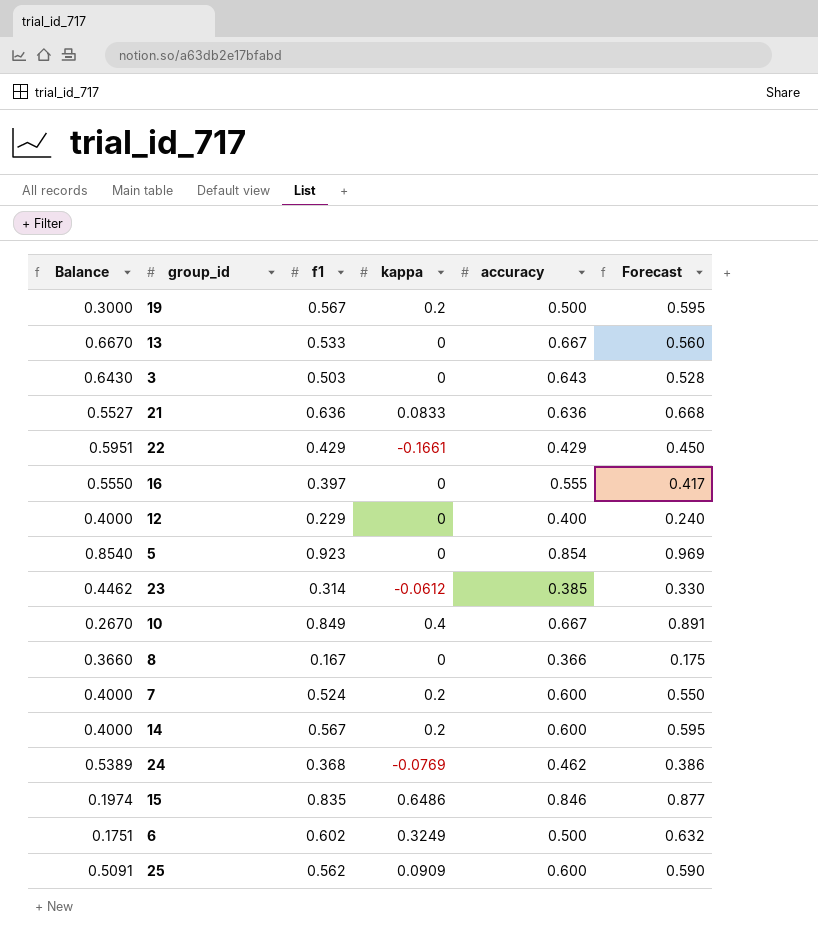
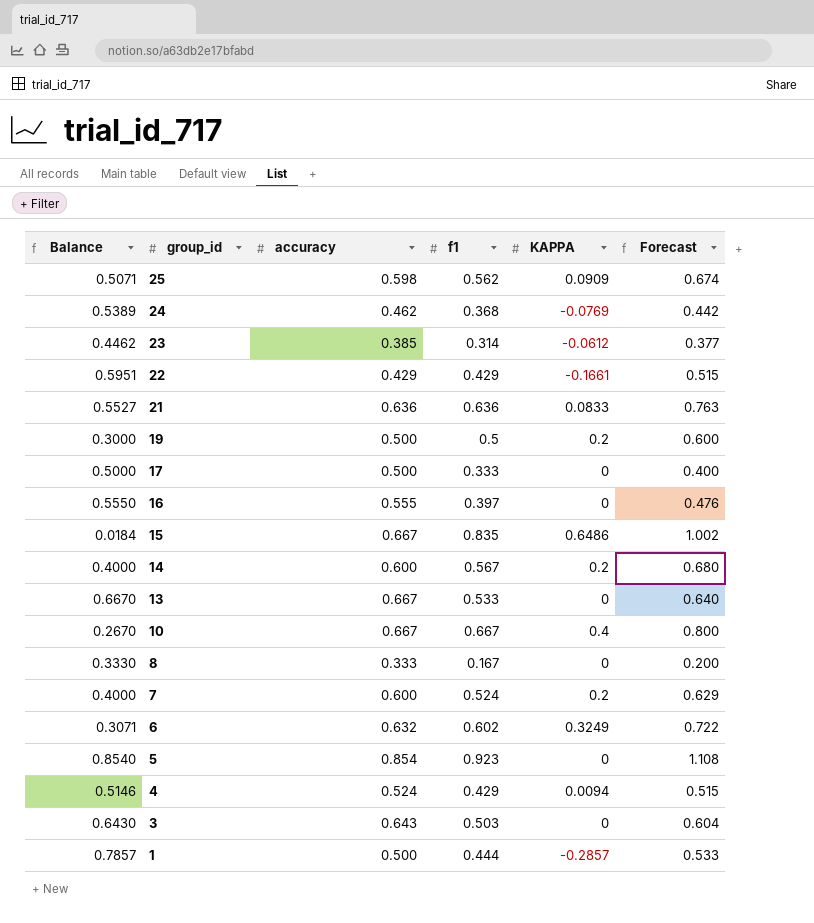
row order: none -> group_id descending
column accuracy | position: 5 -> 3
column name: kappa -> KAPPA
column Forecast | formula: [f1] * 1.05 -> [f1] * 1.2
row 12: 0.4000 | 0.229 | 0 | 0.400 | 0.240 -> none
25 | Balance: 0.5091 -> 0.5071
25 | accuracy: 0.600 -> 0.598
19 | f1: 0.567 -> 0.5
row 17: none -> 0.5000 | 0.500 | 0.333 | 0 | 0.400
15 | Balance: 0.1974 -> 0.0184
15 | accuracy: 0.846 -> 0.667
10 | f1: 0.849 -> 0.667
8 | Balance: 0.3660 -> 0.3330
8 | accuracy: 0.366 -> 0.333
6 | Balance: 0.1751 -> 0.3071
6 | accuracy: 0.500 -> 0.632
row 4: none -> 0.5146 | 0.524 | 0.429 | 0.0094 | 0.515
row 1: none -> 0.7857 | 0.500 | 0.444 | -0.2857 | 0.533

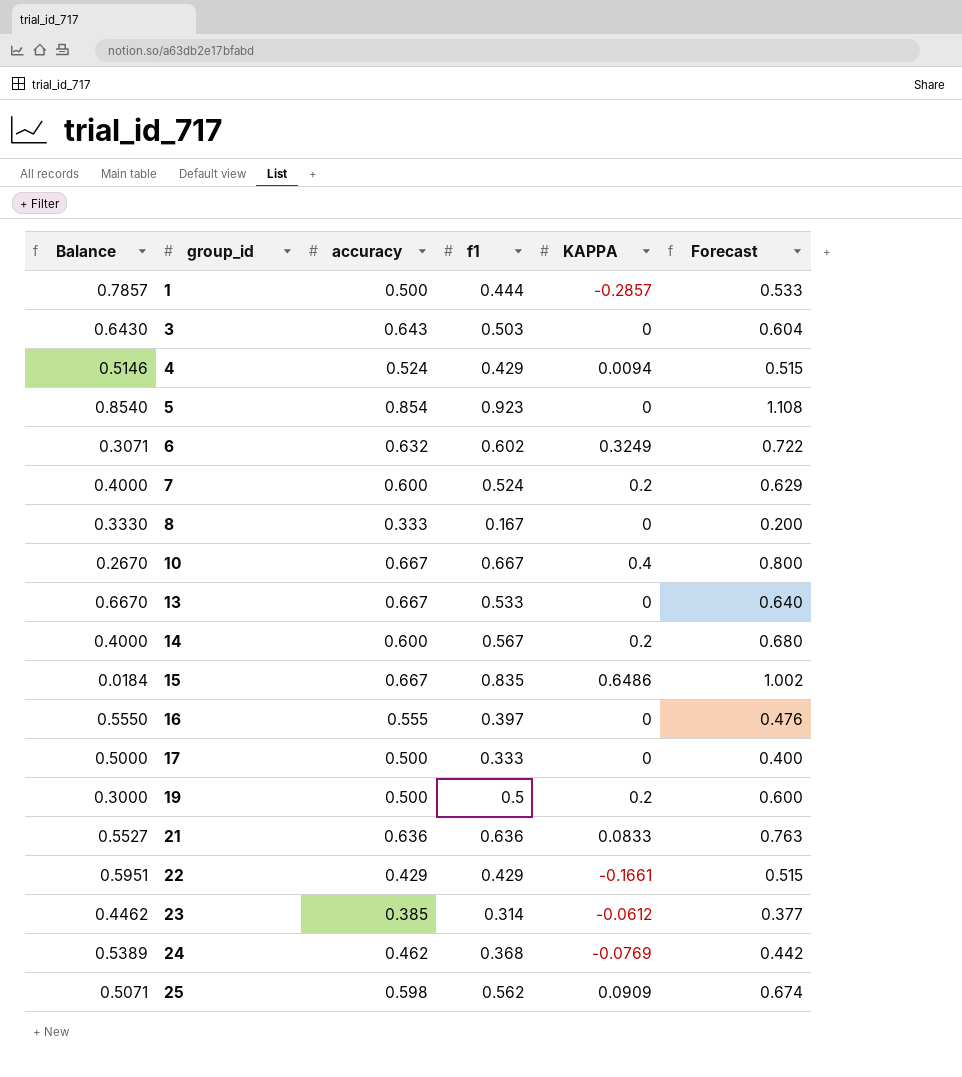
row order: group_id descending -> group_id ascending

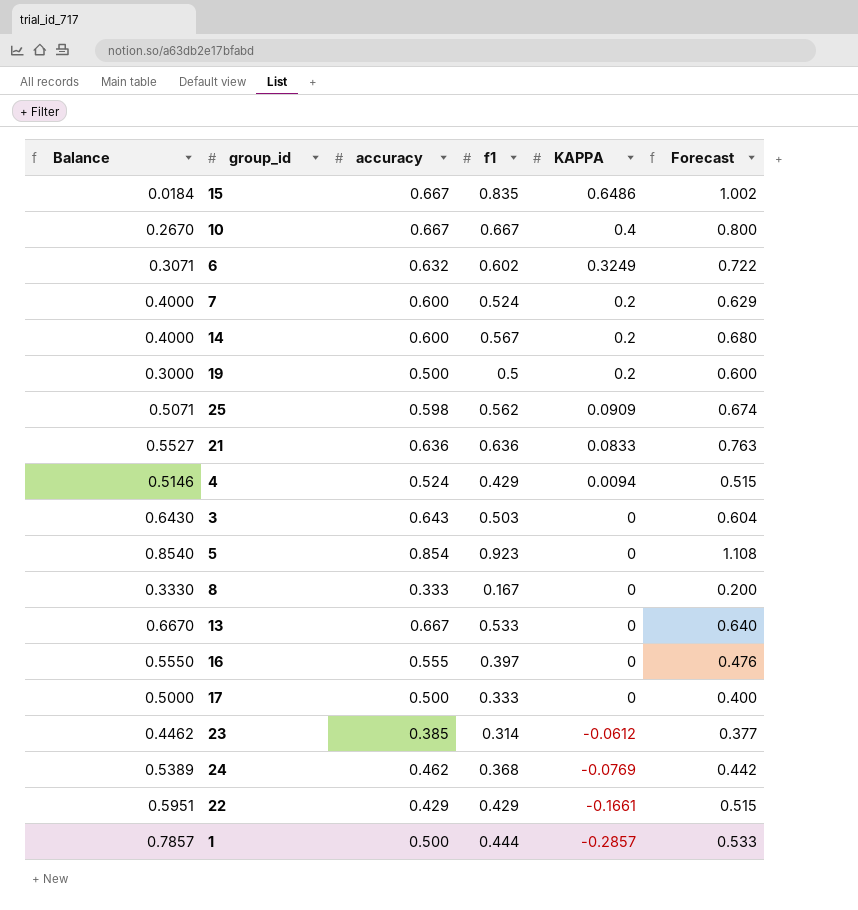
row order: group_id ascending -> KAPPA descending

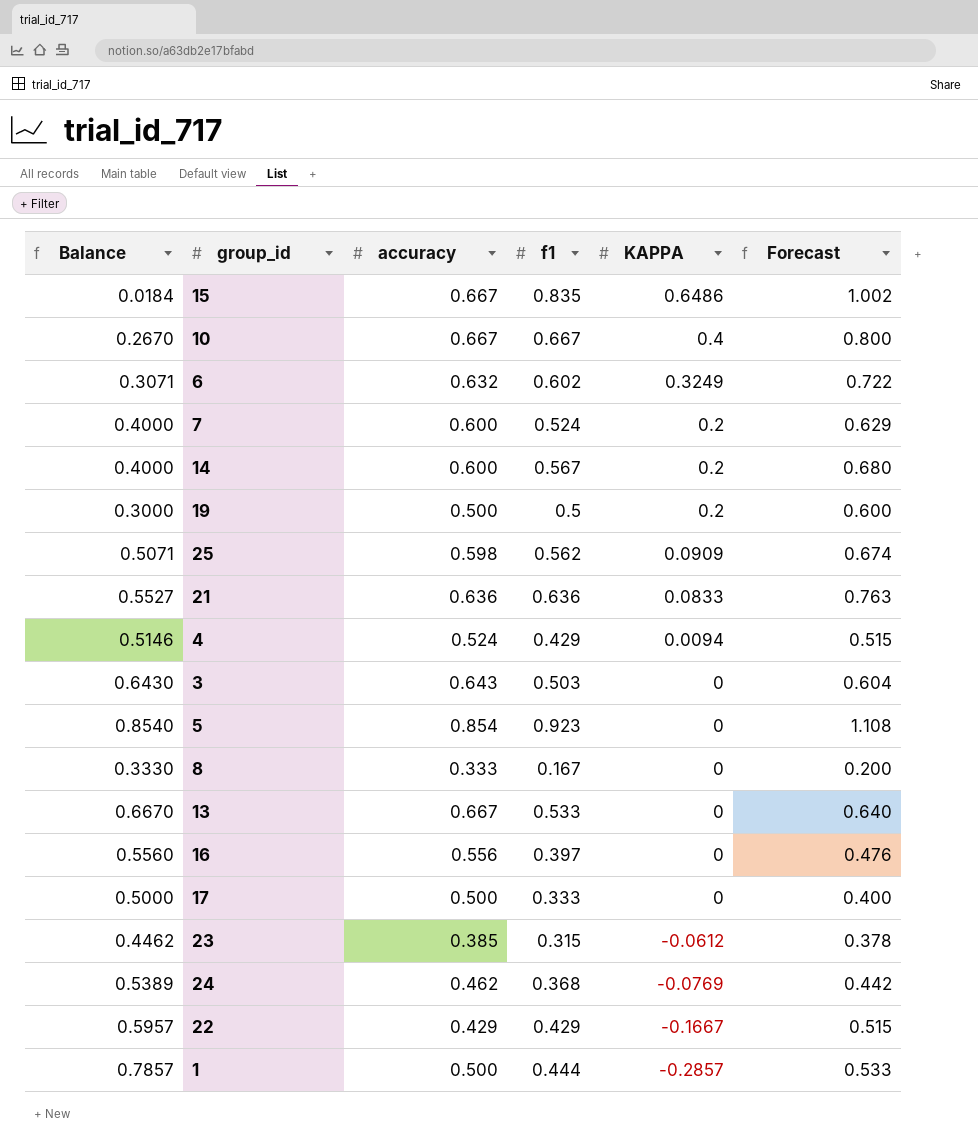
16 | Balance: 0.5550 -> 0.5560
16 | accuracy: 0.555 -> 0.556
23 | f1: 0.314 -> 0.315
23 | Forecast: 0.377 -> 0.378
22 | Balance: 0.5951 -> 0.5957
22 | KAPPA: -0.1661 -> -0.1667

